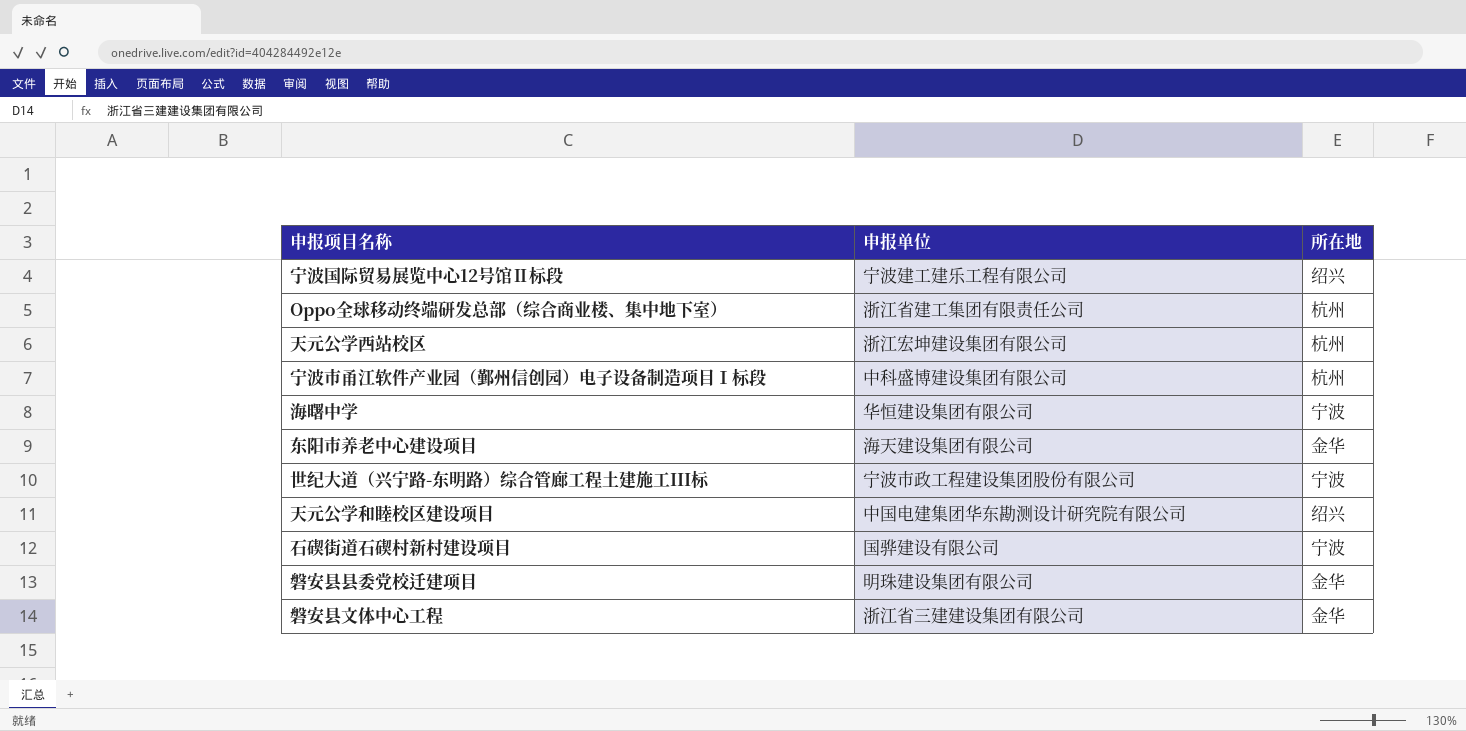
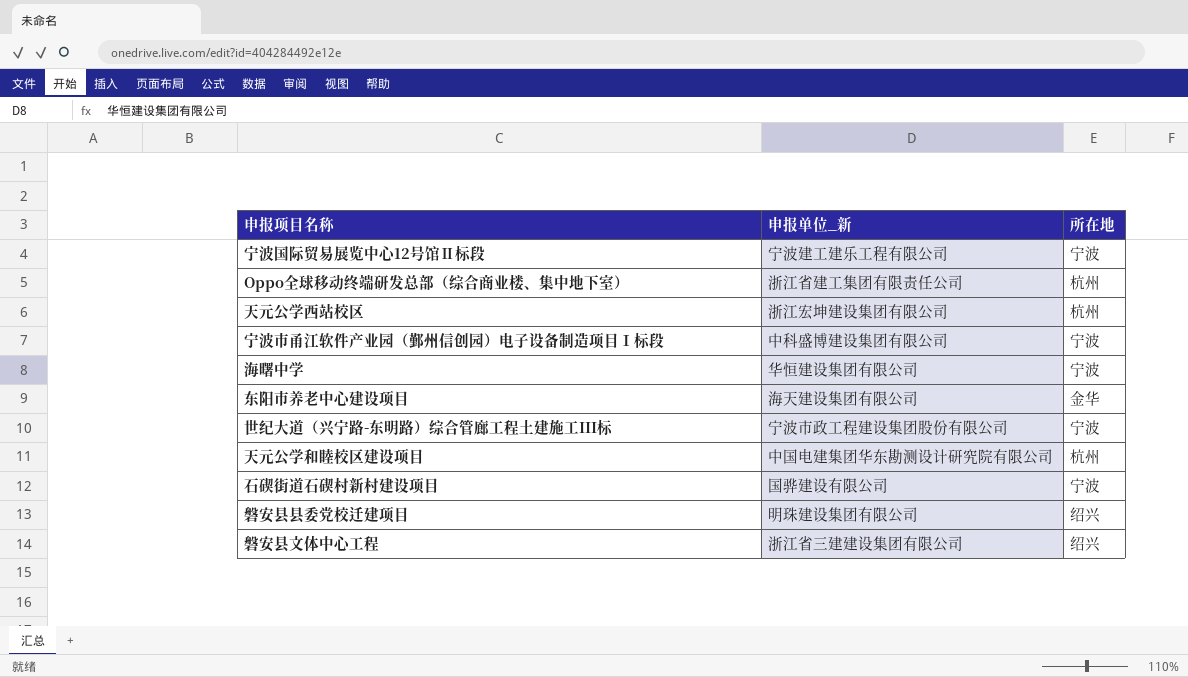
column name: 申报单位 -> 申报单位_新
宁波国际贸易展览中心12号馆Ⅱ标段 | 所在地: 绍兴 -> 宁波
宁波市甬江软件产业园（鄞州信创园）电子设备制造项目Ⅰ标段 | 所在地: 杭州 -> 宁波
天元公学和睦校区建设项目 | 所在地: 绍兴 -> 杭州
磐安县县委党校迁建项目 | 所在地: 金华 -> 绍兴
磐安县文体中心工程 | 所在地: 金华 -> 绍兴

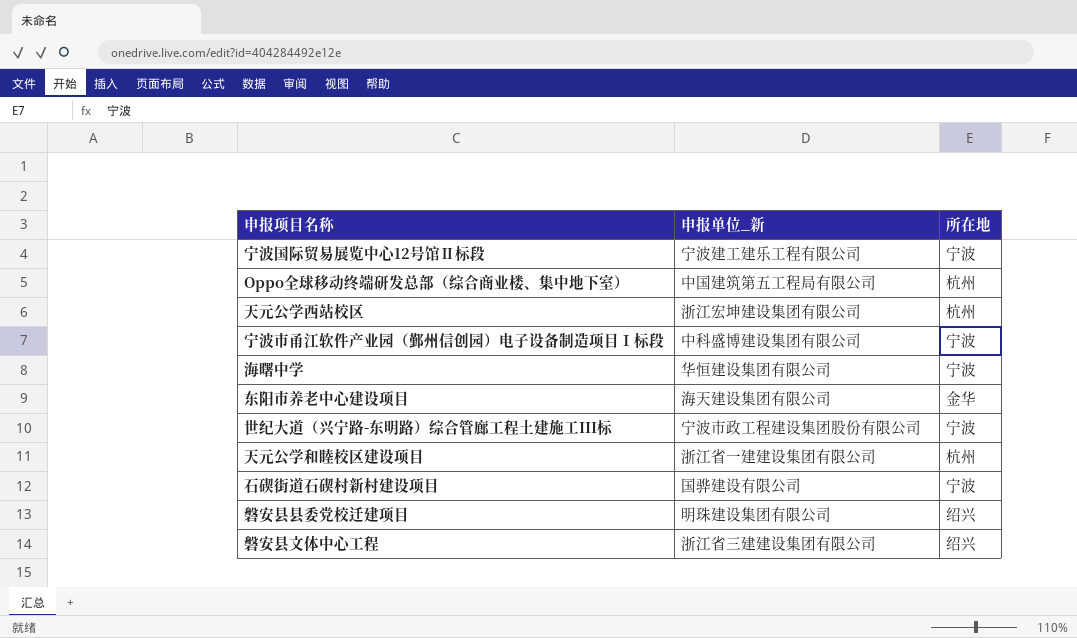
Oppo全球移动终端研发总部（综合商业楼、集中地下室） | 申报单位_新: 浙江省建工集团有限责任公司 -> 中国建筑第五工程局有限公司
天元公学和睦校区建设项目 | 申报单位_新: 中国电建集团华东勘测设计研究院有限公司 -> 浙江省一建建设集团有限公司

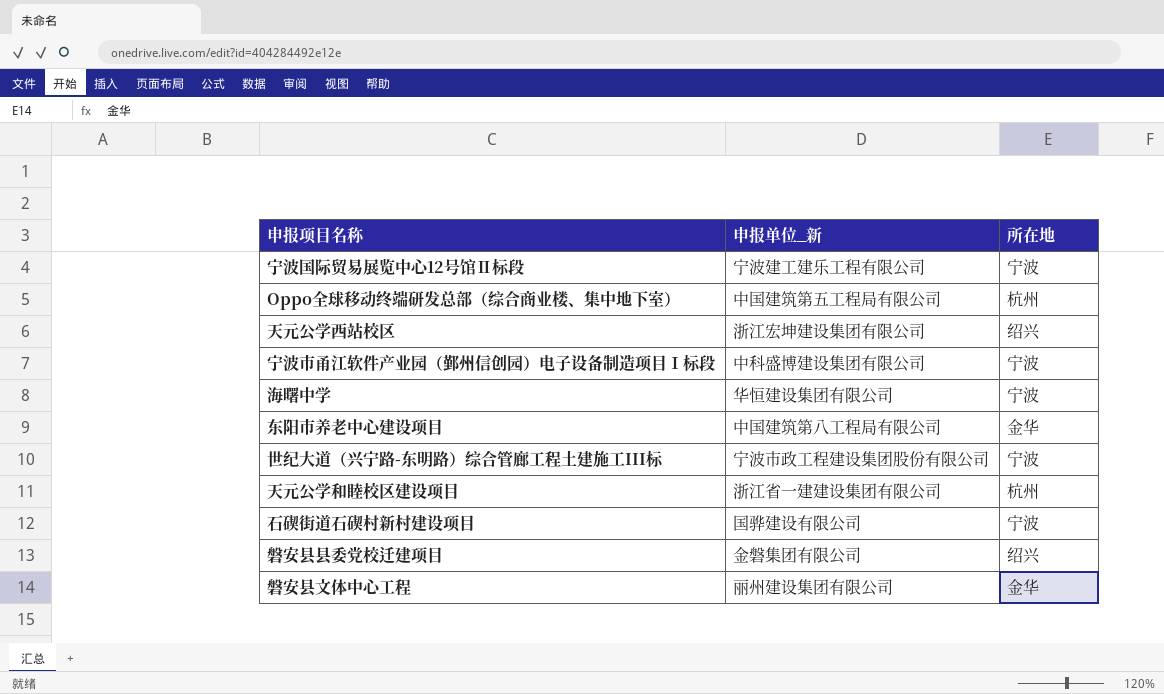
天元公学西站校区 | 所在地: 杭州 -> 绍兴
东阳市养老中心建设项目 | 申报单位_新: 海天建设集团有限公司 -> 中国建筑第八工程局有限公司
磐安县县委党校迁建项目 | 申报单位_新: 明珠建设集团有限公司 -> 金磐集团有限公司
磐安县文体中心工程 | 申报单位_新: 浙江省三建建设集团有限公司 -> 丽州建设集团有限公司
磐安县文体中心工程 | 所在地: 绍兴 -> 金华

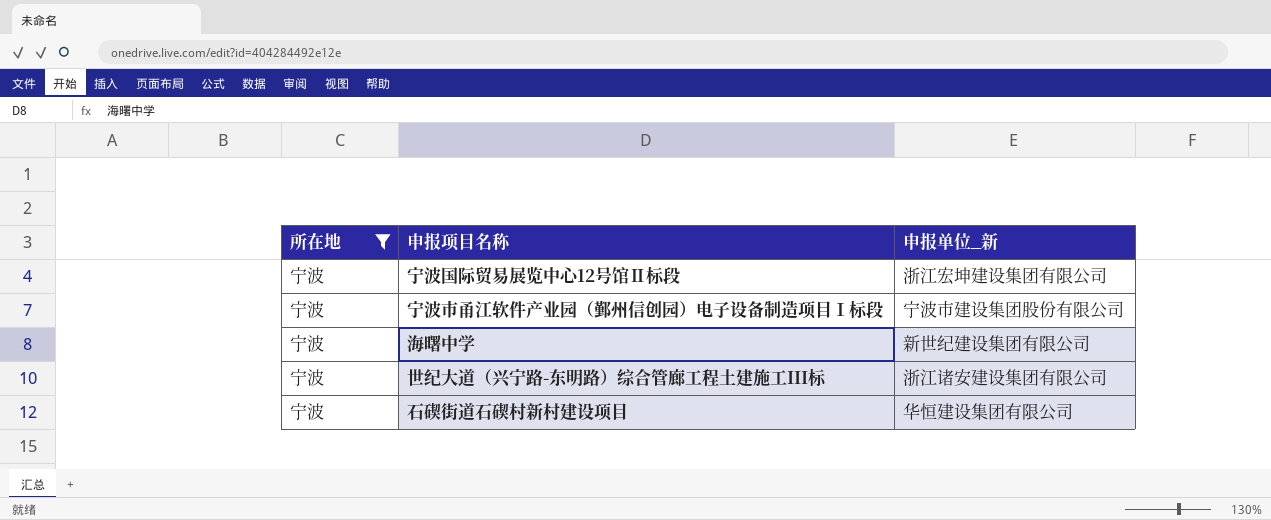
filter: none -> 所在地 = 宁波
column 所在地 | position: 3 -> 1
宁波国际贸易展览中心12号馆Ⅱ标段 | 申报单位_新: 宁波建工建乐工程有限公司 -> 浙江宏坤建设集团有限公司
宁波市甬江软件产业园（鄞州信创园）电子设备制造项目Ⅰ标段 | 申报单位_新: 中科盛博建设集团有限公司 -> 宁波市建设集团股份有限公司
海曙中学 | 申报单位_新: 华恒建设集团有限公司 -> 新世纪建设集团有限公司
世纪大道（兴宁路-东明路）综合管廊工程土建施工III标 | 申报单位_新: 宁波市政工程建设集团股份有限公司 -> 浙江诸安建设集团有限公司
石碶街道石碶村新村建设项目 | 申报单位_新: 国骅建设有限公司 -> 华恒建设集团有限公司

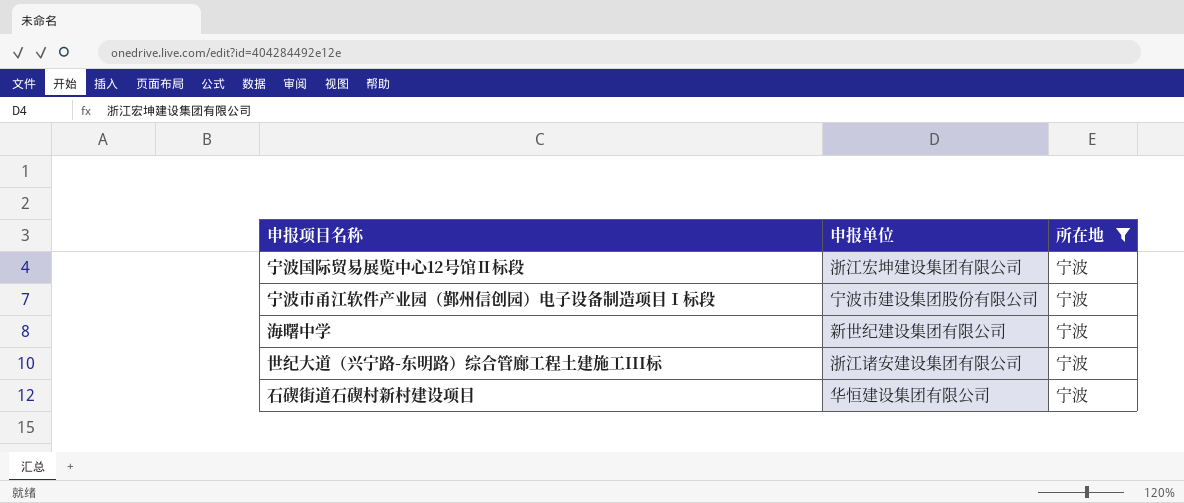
column name: 申报单位_新 -> 申报单位
column 所在地 | position: 1 -> 3

